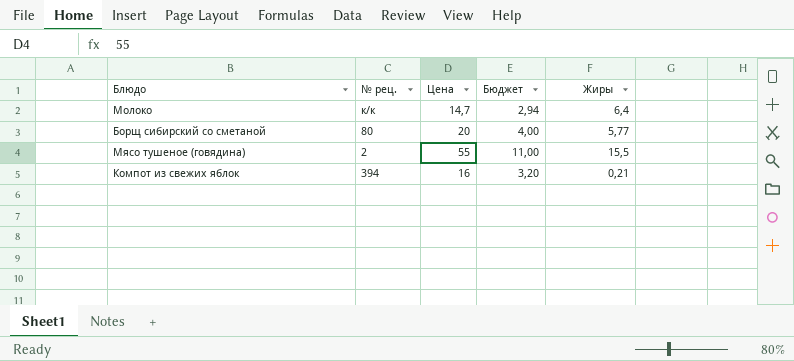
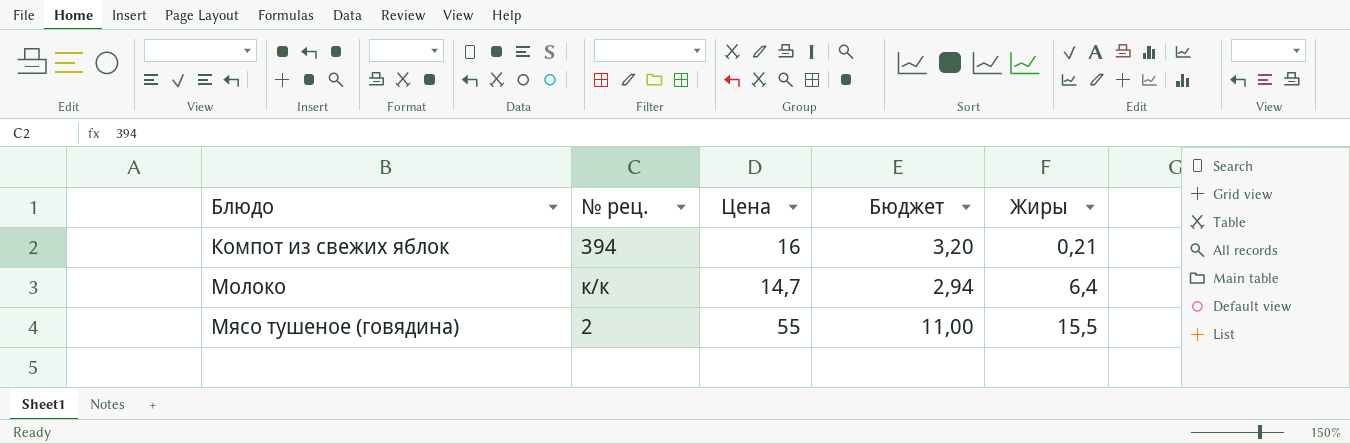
row order: none -> Блюдо ascending
row Борщ сибирский со сметаной: 80 | 20 | 4,00 | 5,77 -> none

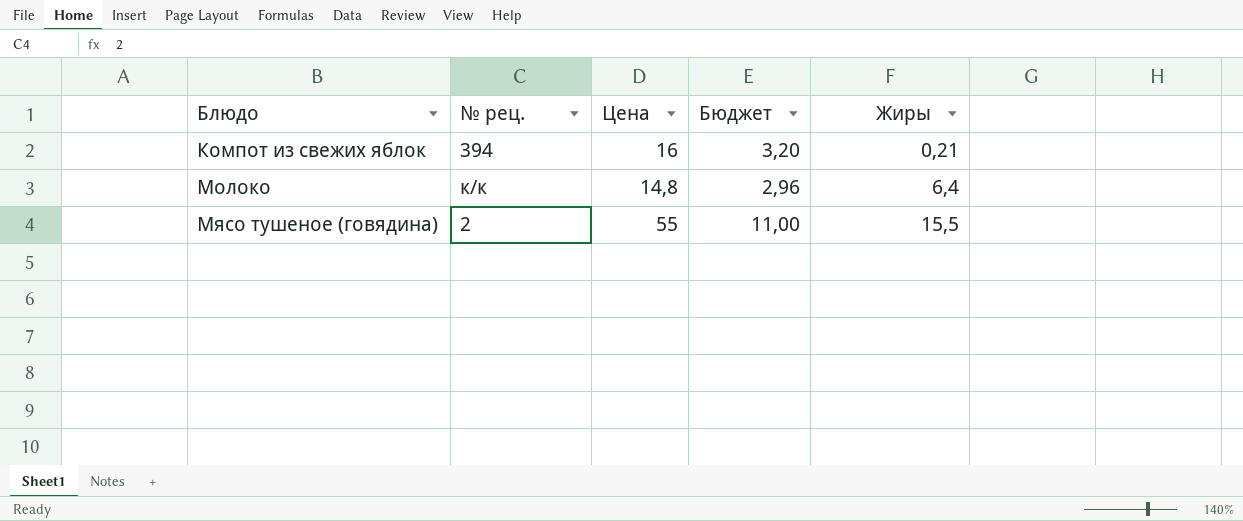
Молоко | Цена: 14,7 -> 14,8
Молоко | Бюджет: 2,94 -> 2,96

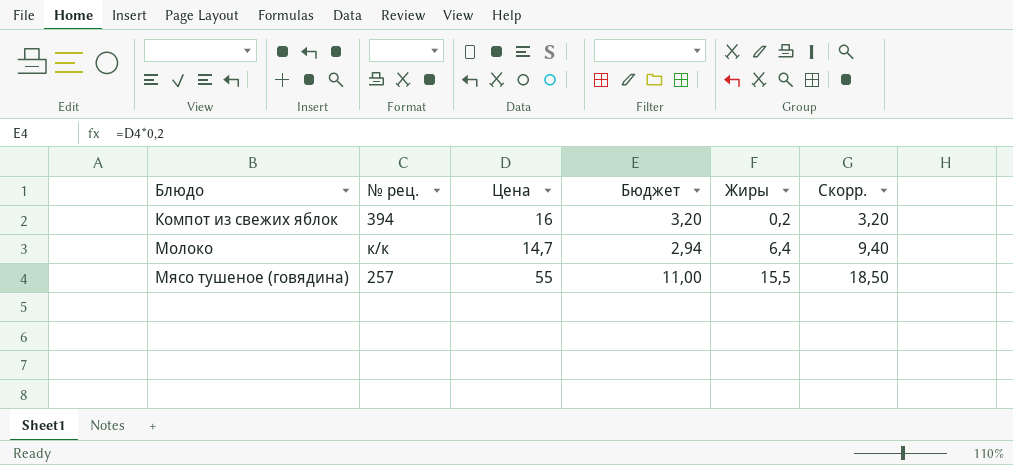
column Скорр. | formula: none -> [Жиры] + 3
Компот из свежих яблок | Жиры: 0,21 -> 0,2
Молоко | Цена: 14,8 -> 14,7
Молоко | Бюджет: 2,96 -> 2,94
Мясо тушеное (говядина) | № рец.: 2 -> 257

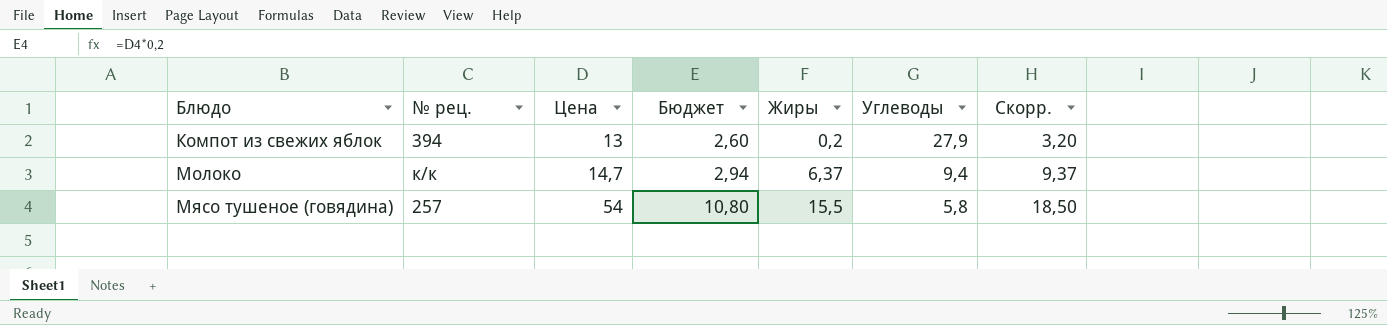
column Углеводы | position: none -> 6
Компот из свежих яблок | Цена: 16 -> 13
Компот из свежих яблок | Бюджет: 3,20 -> 2,60
Молоко | Жиры: 6,4 -> 6,37
Молоко | Скорр.: 9,40 -> 9,37
Мясо тушеное (говядина) | Цена: 55 -> 54
Мясо тушеное (говядина) | Бюджет: 11,00 -> 10,80

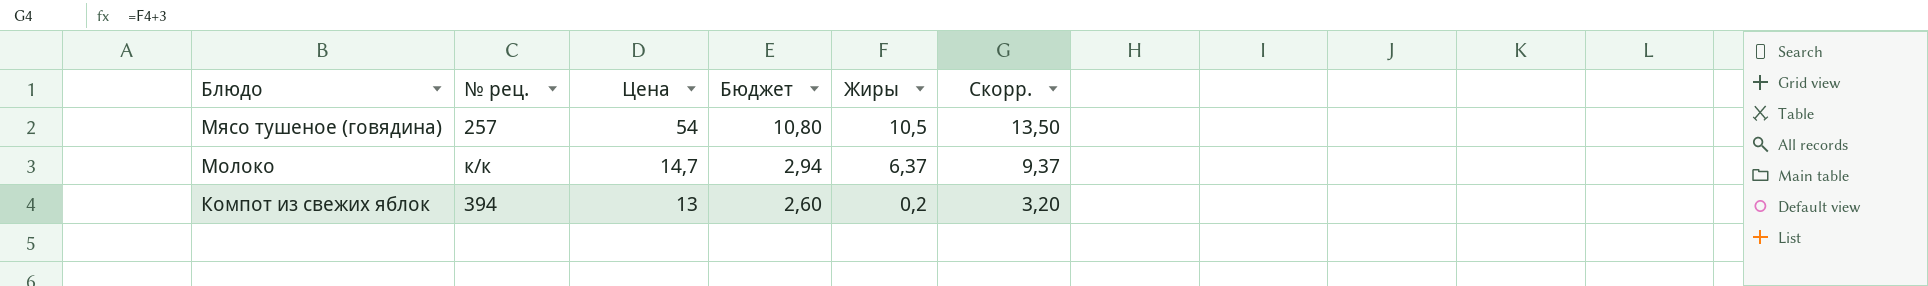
row order: Блюдо ascending -> Блюдо descending
column Углеводы | position: 6 -> none
Мясо тушеное (говядина) | Жиры: 15,5 -> 10,5
Мясо тушеное (говядина) | Скорр.: 18,50 -> 13,50

